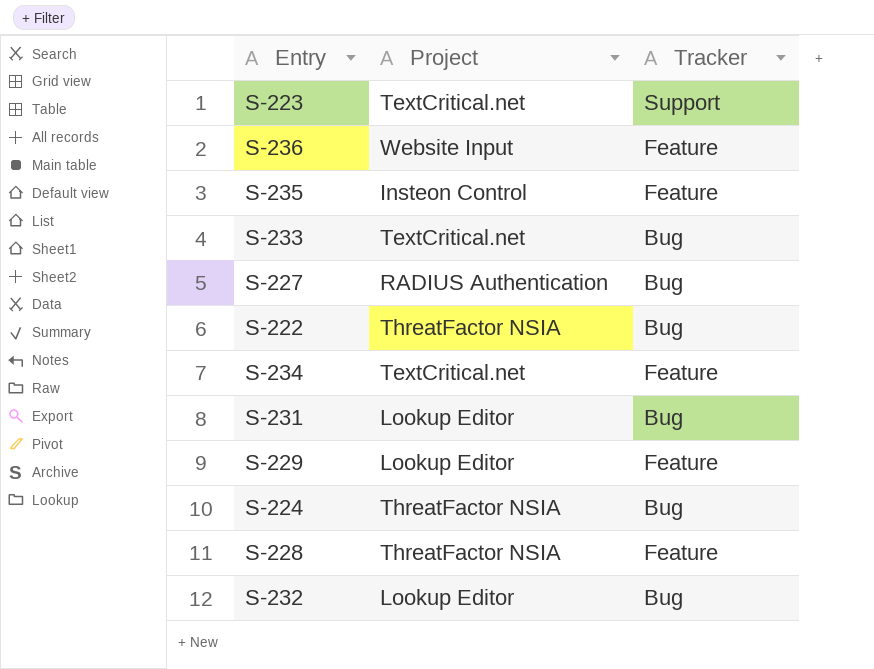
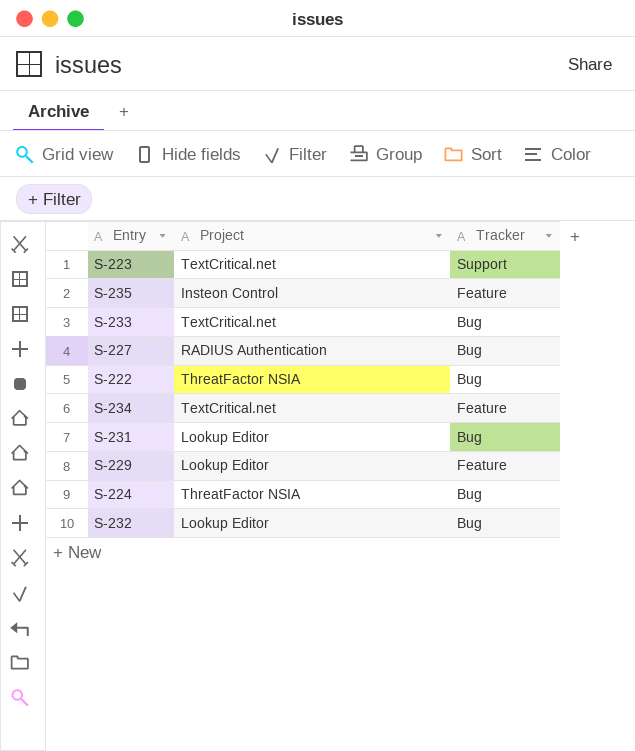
row S-236: Website Input | Feature -> none
row S-228: ThreatFactor NSIA | Feature -> none

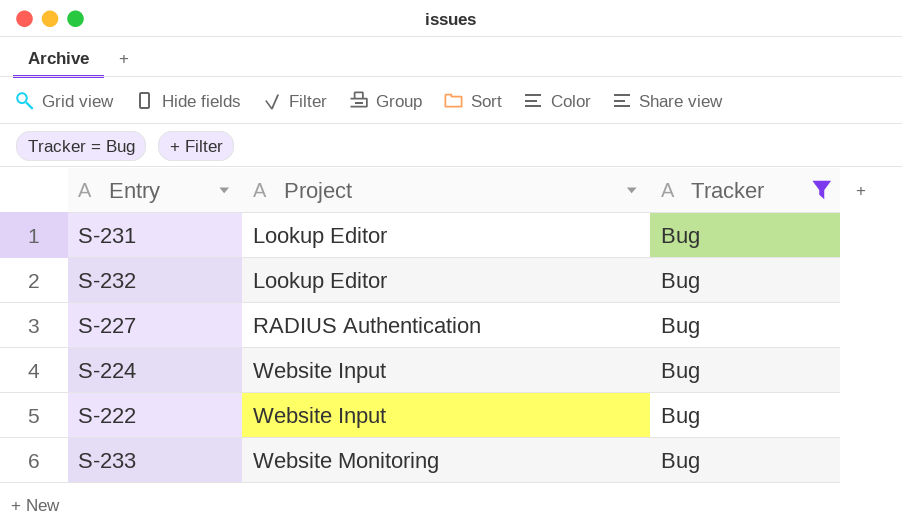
filter: none -> Tracker = Bug
row order: none -> Project ascending
S-224 | Project: ThreatFactor NSIA -> Website Input
S-222 | Project: ThreatFactor NSIA -> Website Input
S-233 | Project: TextCritical.net -> Website Monitoring

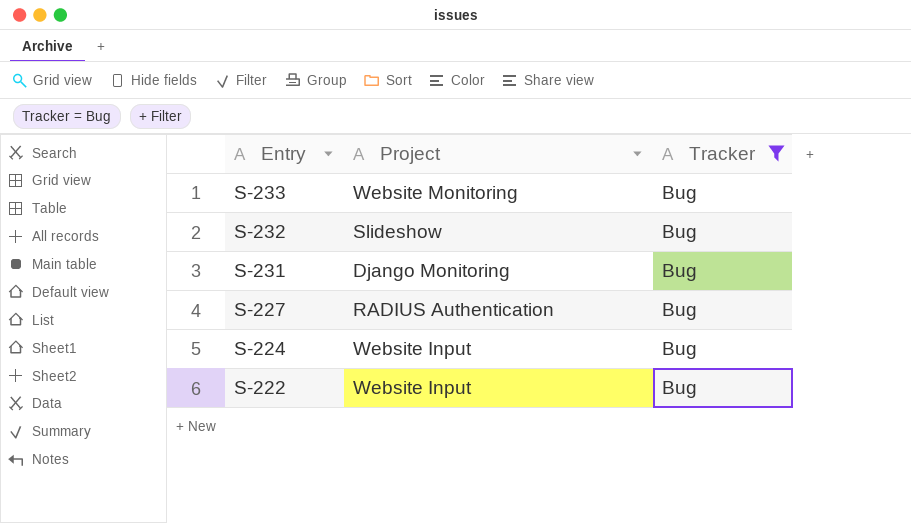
row order: Project ascending -> Entry descending
S-232 | Project: Lookup Editor -> Slideshow
S-231 | Project: Lookup Editor -> Django Monitoring

